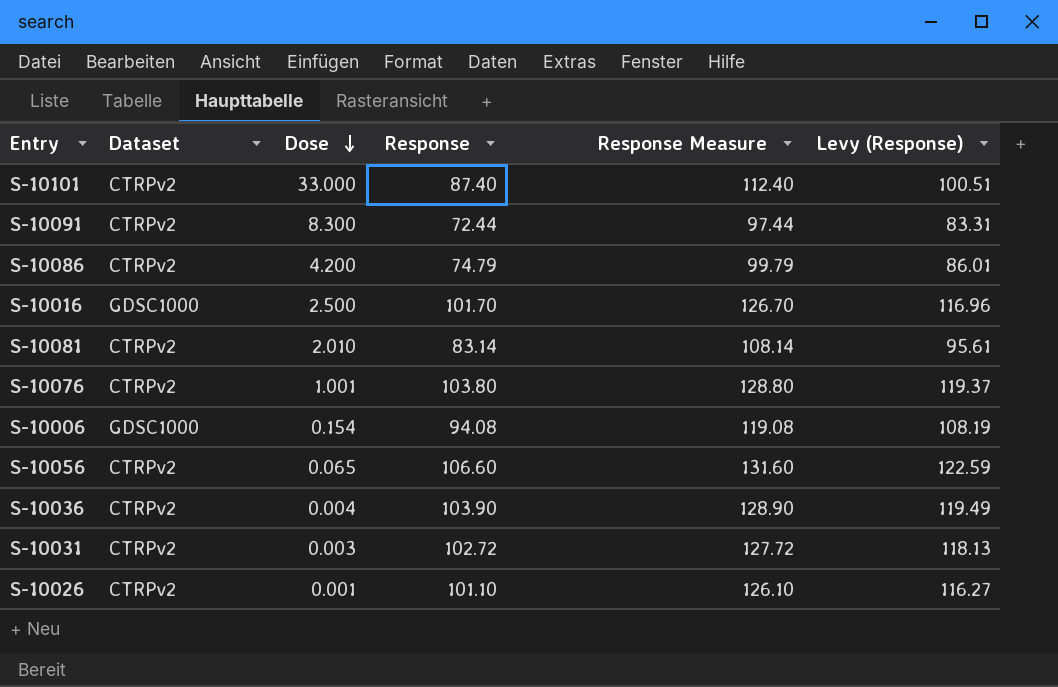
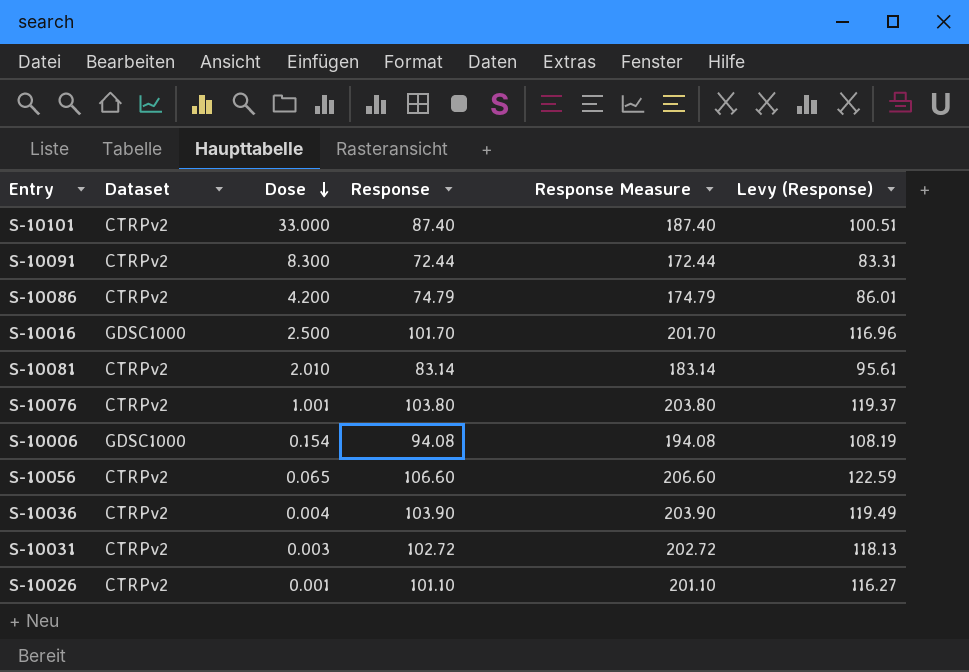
column Response Measure | formula: [Response] + 25 -> [Response] + 100

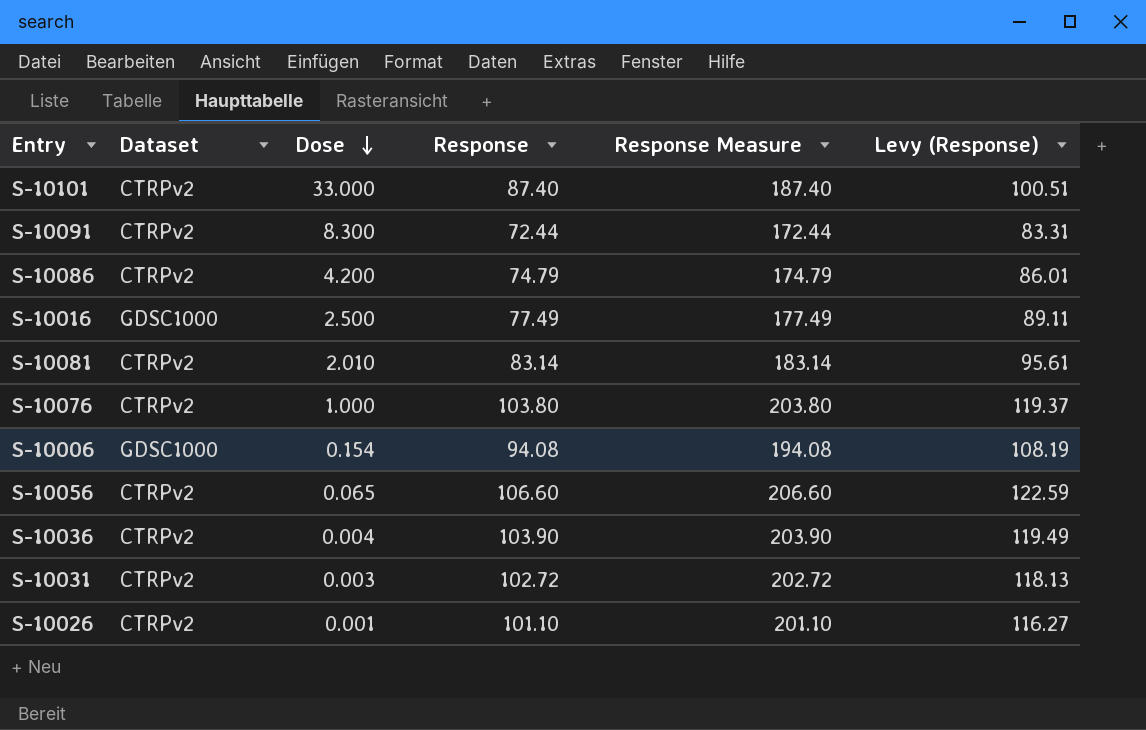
S-10016 | Response: 101.70 -> 77.49
S-10016 | Response Measure: 201.70 -> 177.49
S-10016 | Levy (Response): 116.96 -> 89.11
S-10076 | Dose: 1.001 -> 1.000

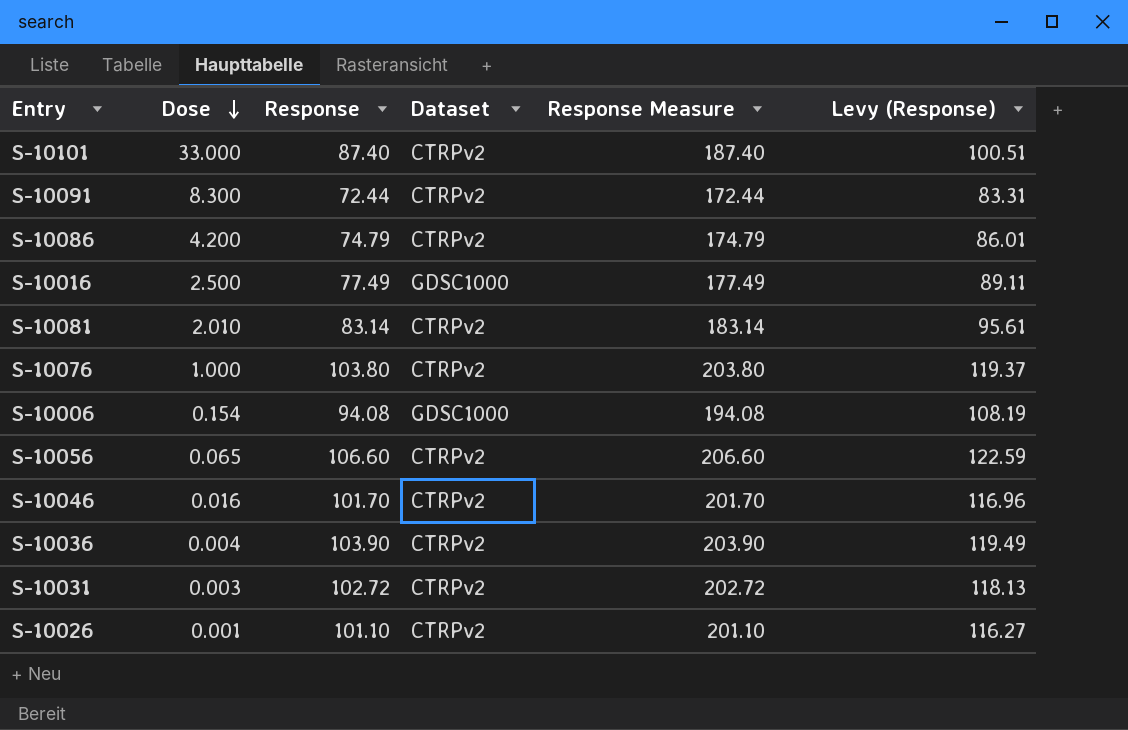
column Dataset | position: 2 -> 4
row S-10046: none -> 0.016 | 101.70 | CTRPv2 | 201.70 | 116.96

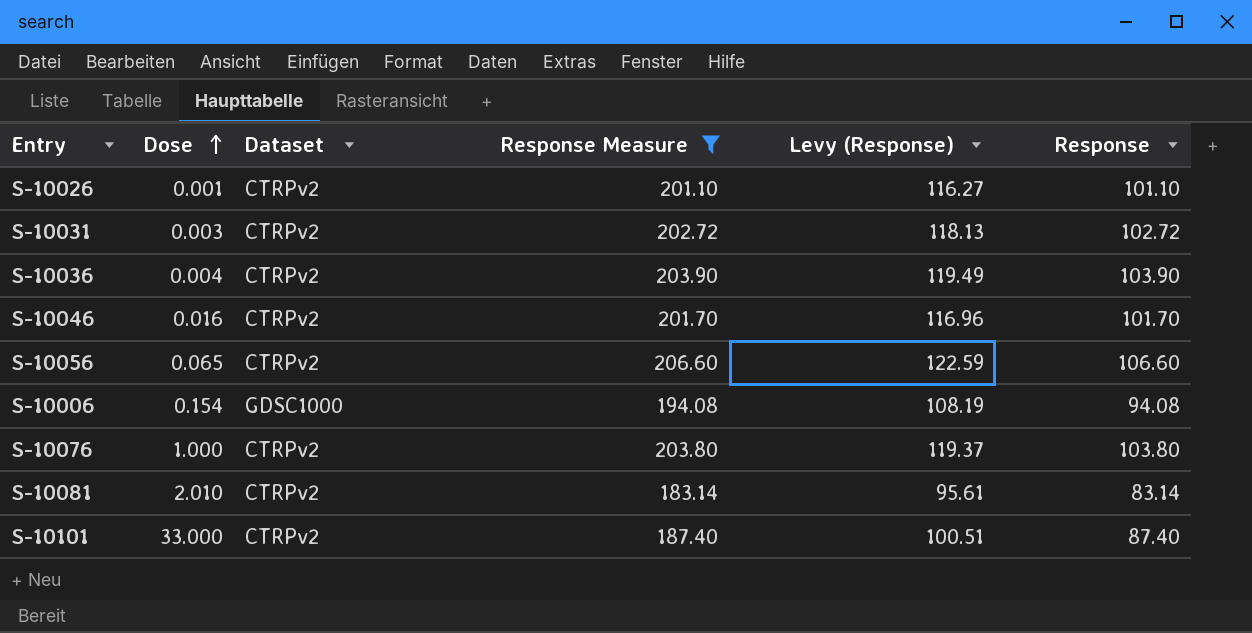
filter: none -> Response Measure >= 183.14
row order: Dose descending -> Dose ascending
column Response | position: 3 -> 6

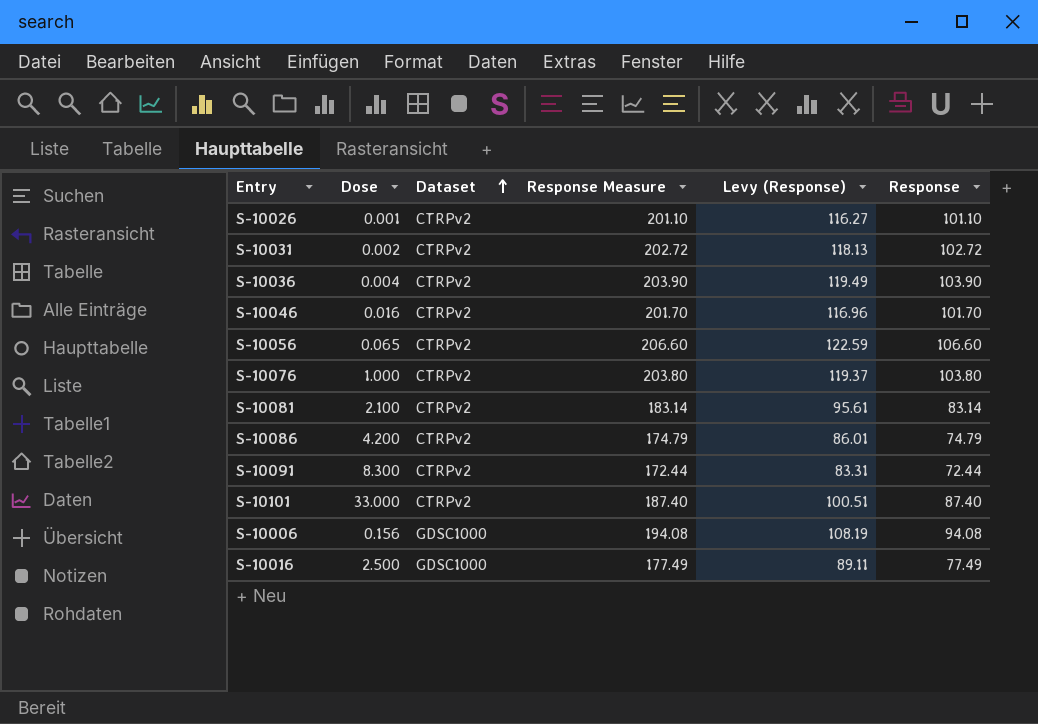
filter: Response Measure >= 183.14 -> none
row order: Dose ascending -> Dataset ascending
S-10031 | Dose: 0.003 -> 0.002
S-10081 | Dose: 2.010 -> 2.100
S-10006 | Dose: 0.154 -> 0.156

